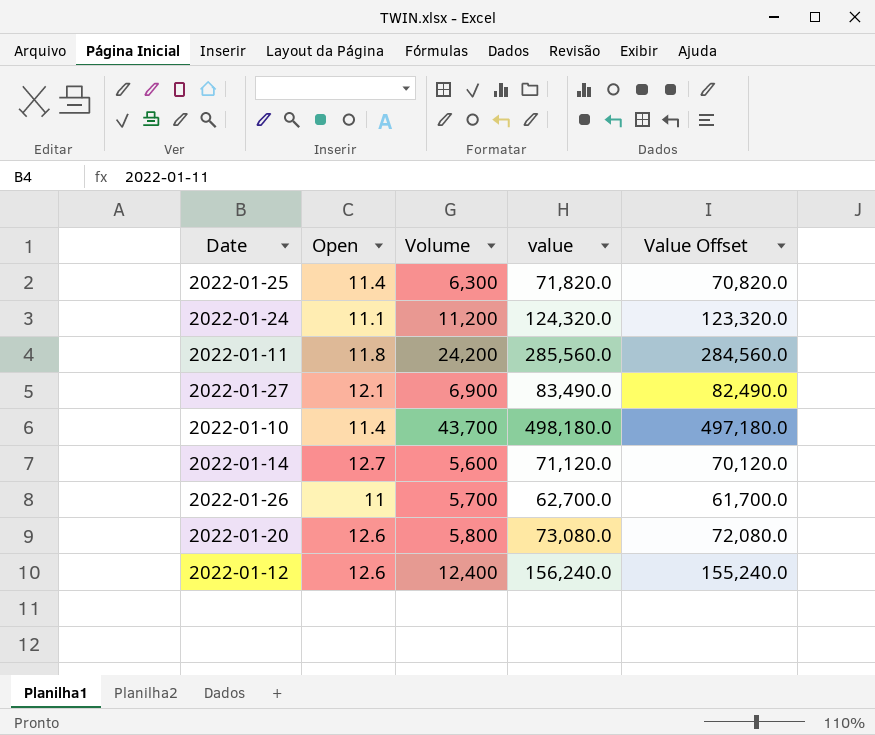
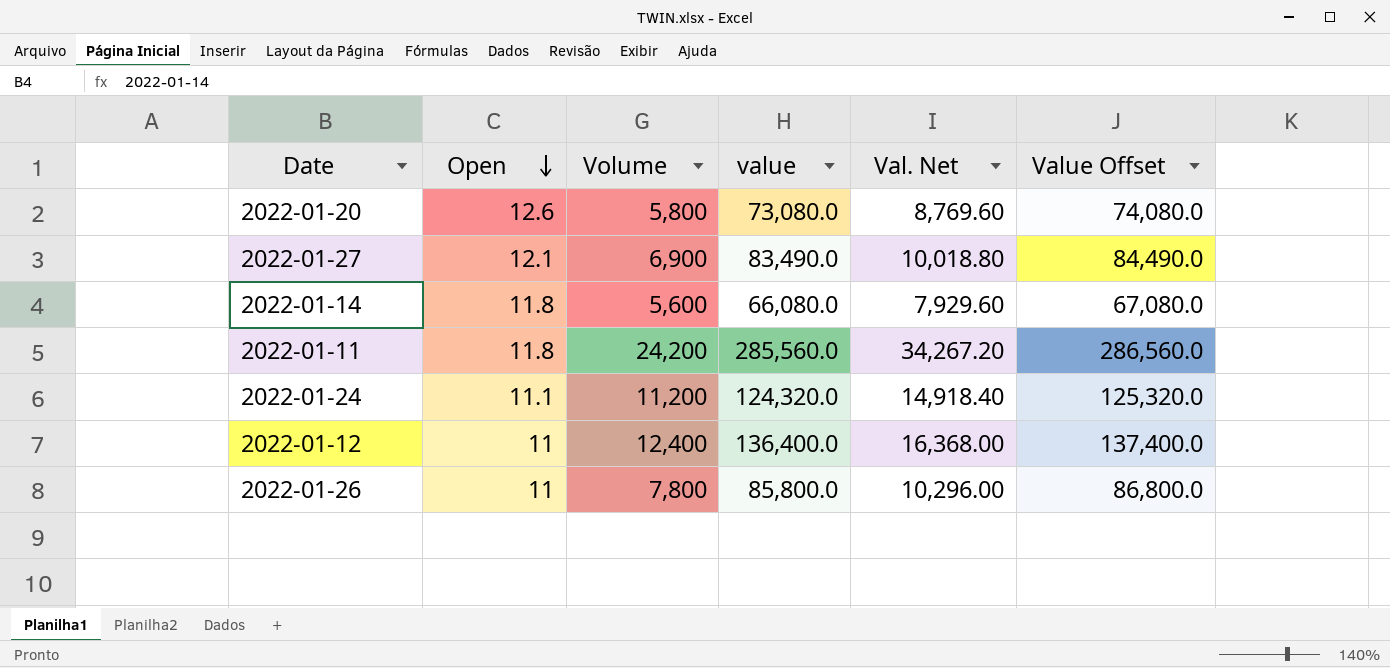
row order: none -> Open descending
column Val. Net | formula: none -> [value] * 0.12
column Value Offset | formula: [value] - 1000 -> [value] + 1000
row 2022-01-25: 11.4 | 6,300 | 71,820.0 | 70,820.0 -> none
row 2022-01-10: 11.4 | 43,700 | 498,180.0 | 497,180.0 -> none
2022-01-14 | Open: 12.7 -> 11.8
2022-01-14 | value: 71,120.0 -> 66,080.0
2022-01-12 | Open: 12.6 -> 11
2022-01-12 | value: 156,240.0 -> 136,400.0
2022-01-26 | Volume: 5,700 -> 7,800
2022-01-26 | value: 62,700.0 -> 85,800.0

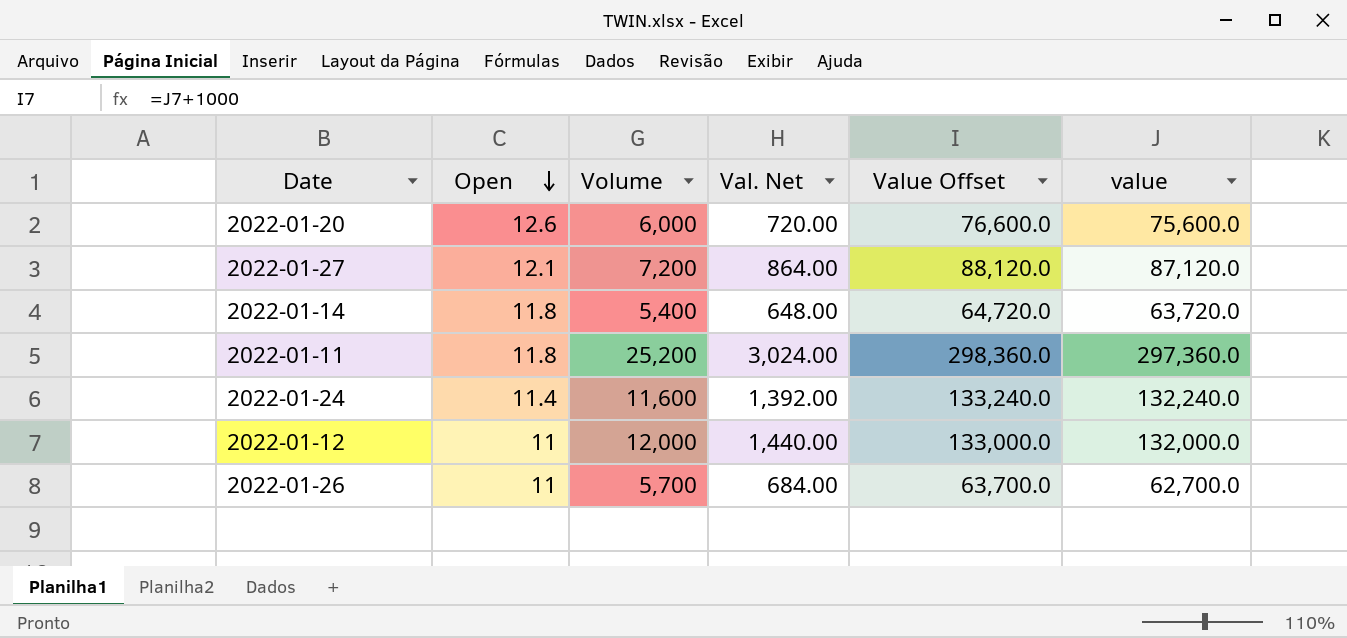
column Val. Net | formula: [value] * 0.12 -> [Volume] * 0.12
column value | position: 4 -> 6
2022-01-20 | Volume: 5,800 -> 6,000
2022-01-20 | Value Offset: 74,080.0 -> 76,600.0
2022-01-20 | value: 73,080.0 -> 75,600.0
2022-01-27 | Volume: 6,900 -> 7,200
2022-01-27 | Value Offset: 84,490.0 -> 88,120.0
2022-01-27 | value: 83,490.0 -> 87,120.0
2022-01-14 | Volume: 5,600 -> 5,400
2022-01-14 | Value Offset: 67,080.0 -> 64,720.0
2022-01-14 | value: 66,080.0 -> 63,720.0
2022-01-11 | Volume: 24,200 -> 25,200
2022-01-11 | Value Offset: 286,560.0 -> 298,360.0
2022-01-11 | value: 285,560.0 -> 297,360.0
2022-01-24 | Open: 11.1 -> 11.4
2022-01-24 | Volume: 11,200 -> 11,600
2022-01-24 | Value Offset: 125,320.0 -> 133,240.0
2022-01-24 | value: 124,320.0 -> 132,240.0
2022-01-12 | Volume: 12,400 -> 12,000
2022-01-12 | Value Offset: 137,400.0 -> 133,000.0
2022-01-12 | value: 136,400.0 -> 132,000.0
2022-01-26 | Volume: 7,800 -> 5,700
2022-01-26 | Value Offset: 86,800.0 -> 63,700.0
2022-01-26 | value: 85,800.0 -> 62,700.0

